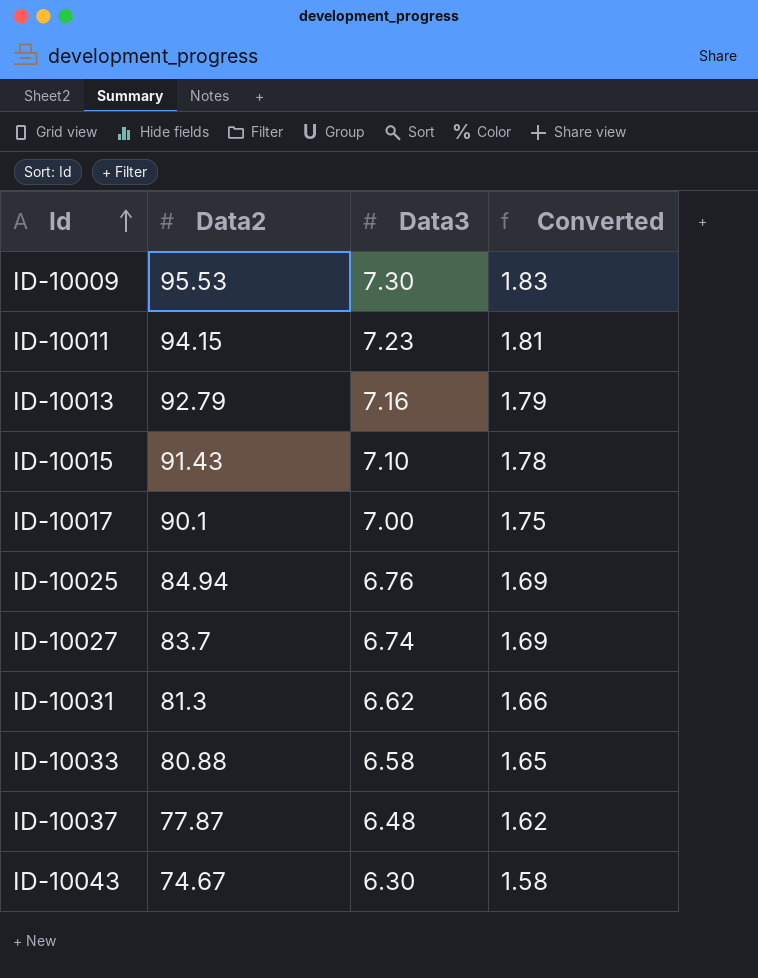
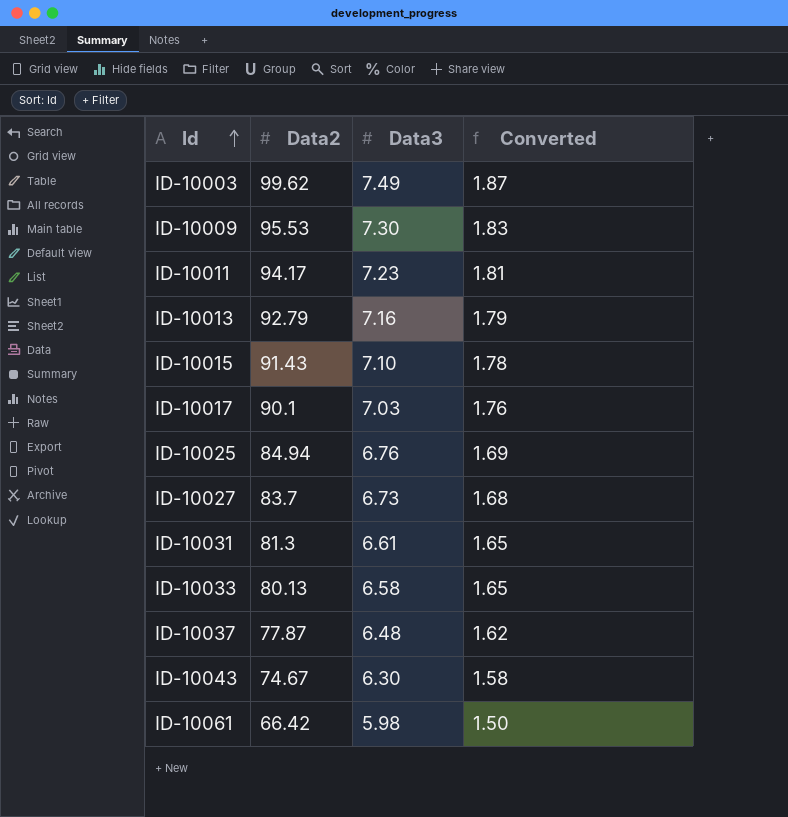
row ID-10003: none -> 99.62 | 7.49 | 1.87
ID-10011 | Data2: 94.15 -> 94.17
ID-10017 | Data3: 7.00 -> 7.03
ID-10017 | Converted: 1.75 -> 1.76
ID-10027 | Data3: 6.74 -> 6.73
ID-10027 | Converted: 1.69 -> 1.68
ID-10031 | Data3: 6.62 -> 6.61
ID-10031 | Converted: 1.66 -> 1.65
ID-10033 | Data2: 80.88 -> 80.13
row ID-10061: none -> 66.42 | 5.98 | 1.50

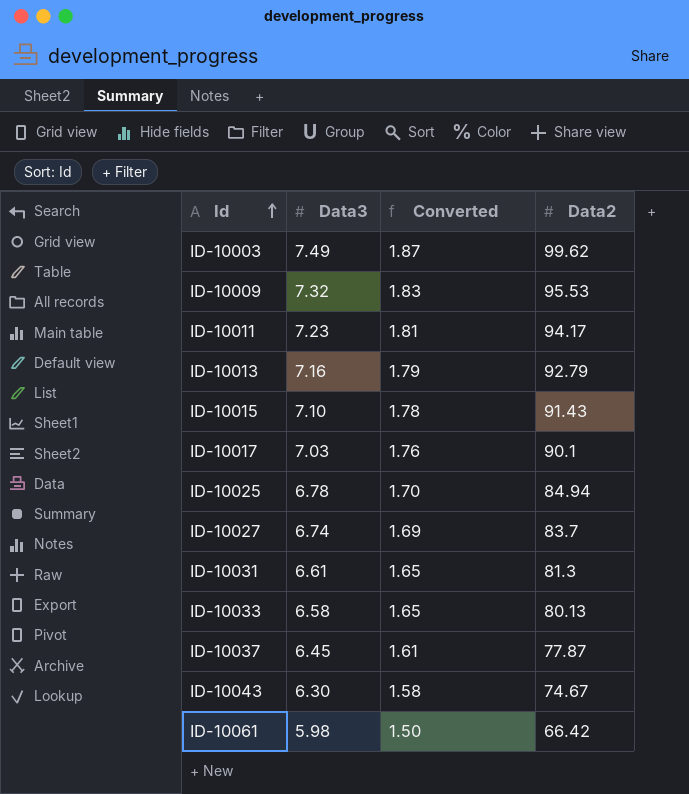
column Data2 | position: 2 -> 4
ID-10009 | Data3: 7.30 -> 7.32
ID-10025 | Data3: 6.76 -> 6.78
ID-10025 | Converted: 1.69 -> 1.70
ID-10027 | Data3: 6.73 -> 6.74
ID-10027 | Converted: 1.68 -> 1.69
ID-10037 | Data3: 6.48 -> 6.45
ID-10037 | Converted: 1.62 -> 1.61

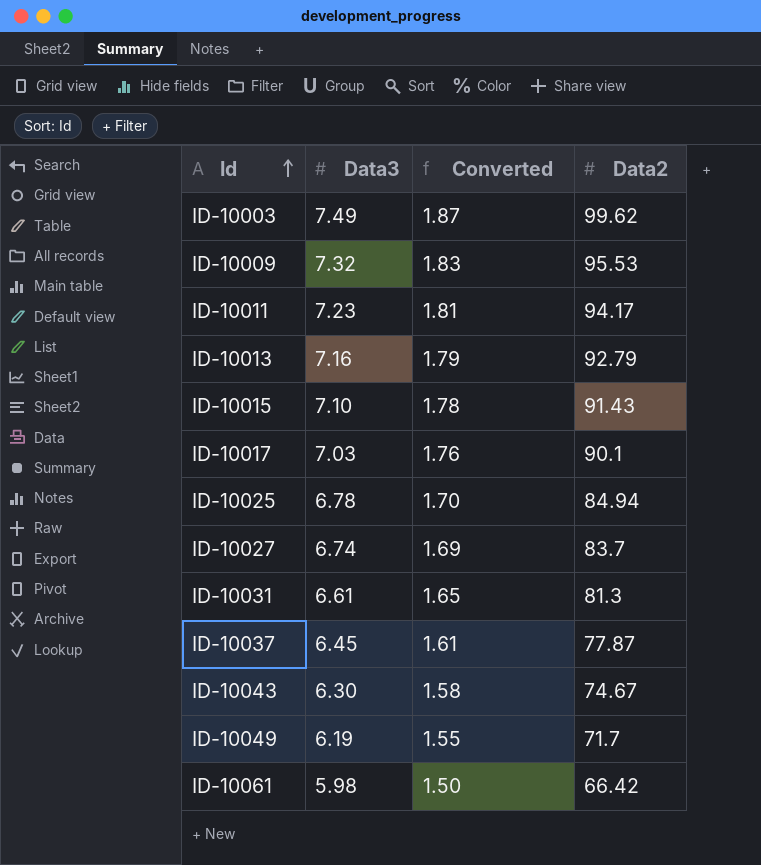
row ID-10033: 6.58 | 1.65 | 80.13 -> none
row ID-10049: none -> 6.19 | 1.55 | 71.7

